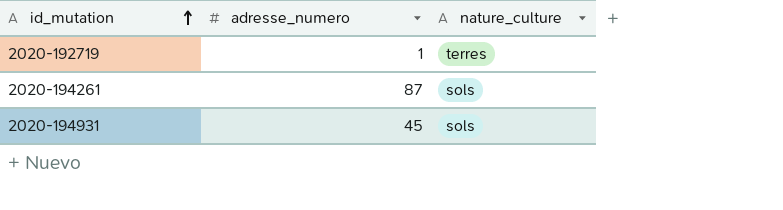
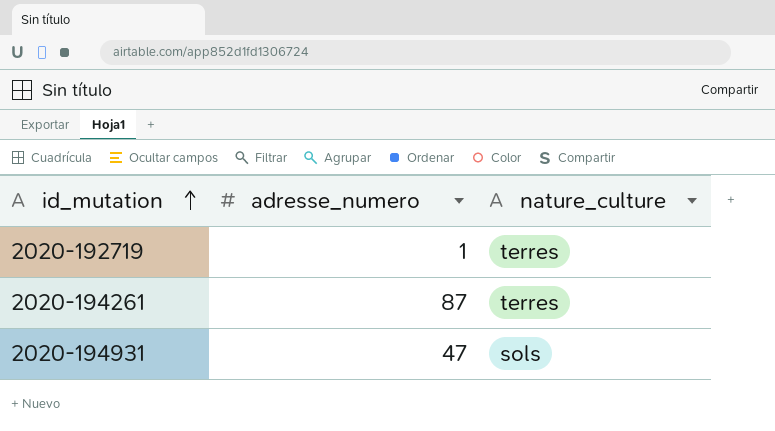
2020-194261 | nature_culture: sols -> terres
2020-194931 | adresse_numero: 45 -> 47

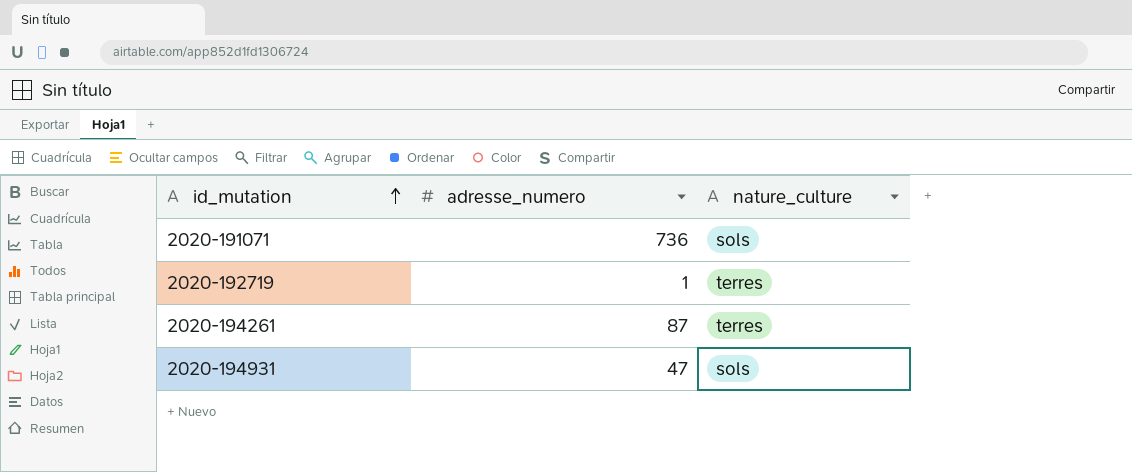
row 2020-191071: none -> 736 | sols

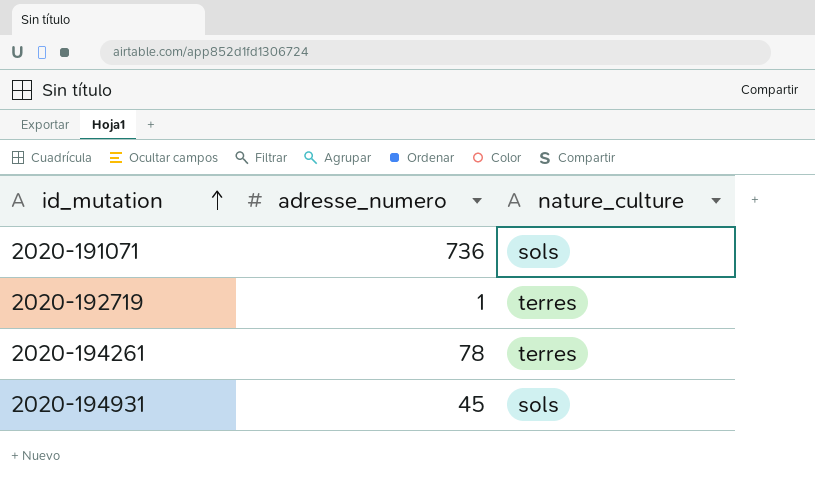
2020-194261 | adresse_numero: 87 -> 78
2020-194931 | adresse_numero: 47 -> 45

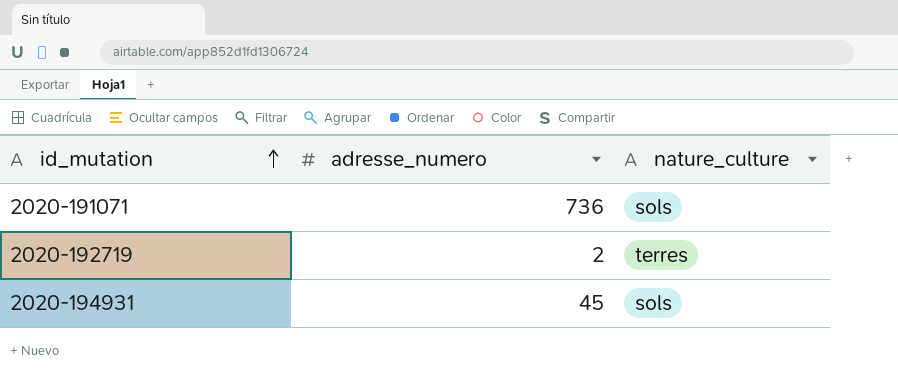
row 2020-194261: 78 | terres -> none
2020-192719 | adresse_numero: 1 -> 2

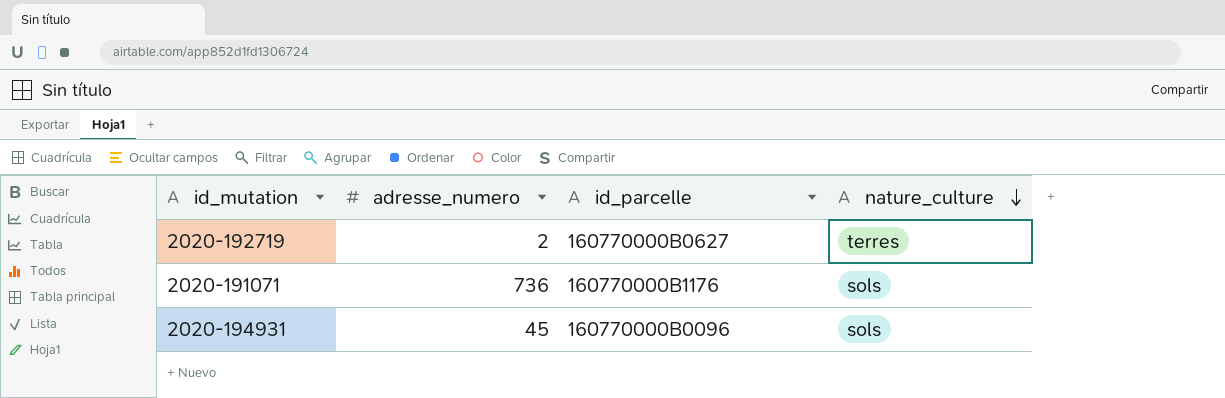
row order: id_mutation ascending -> nature_culture descending
column id_parcelle | position: none -> 3

